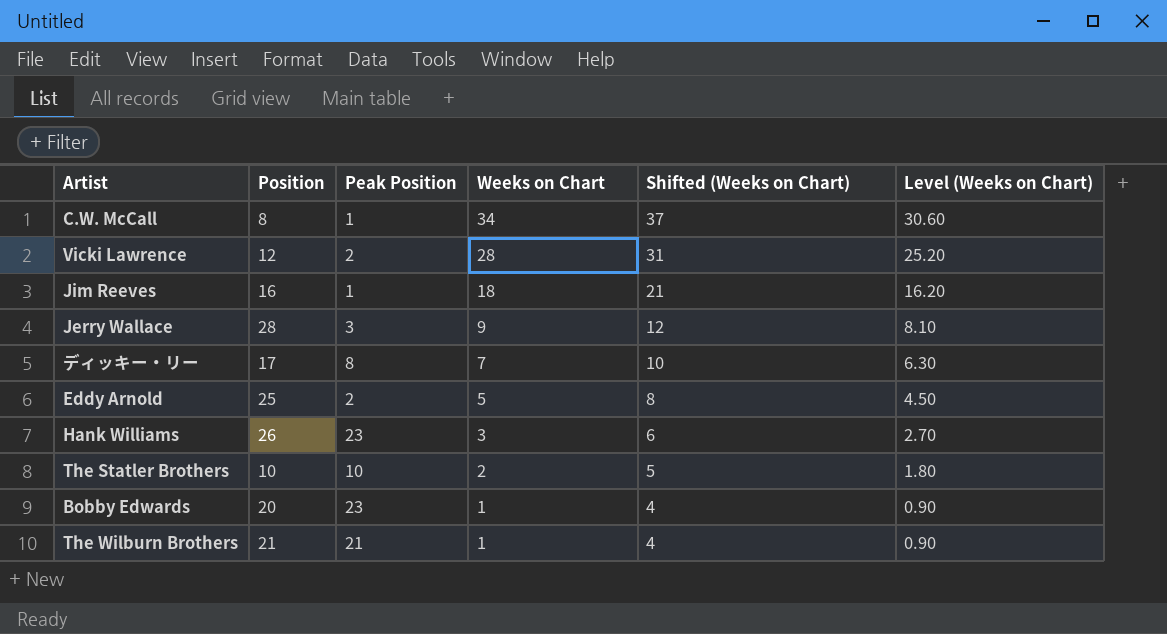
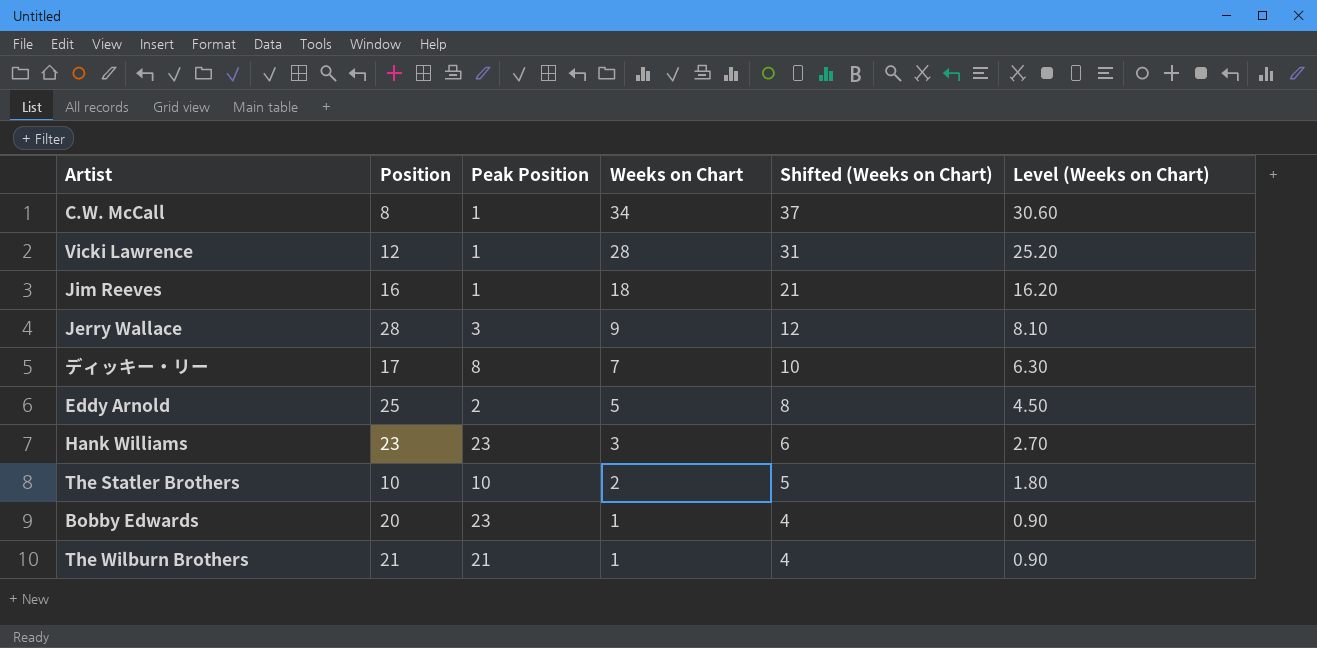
Vicki Lawrence | Peak Position: 2 -> 1
Hank Williams | Position: 26 -> 23

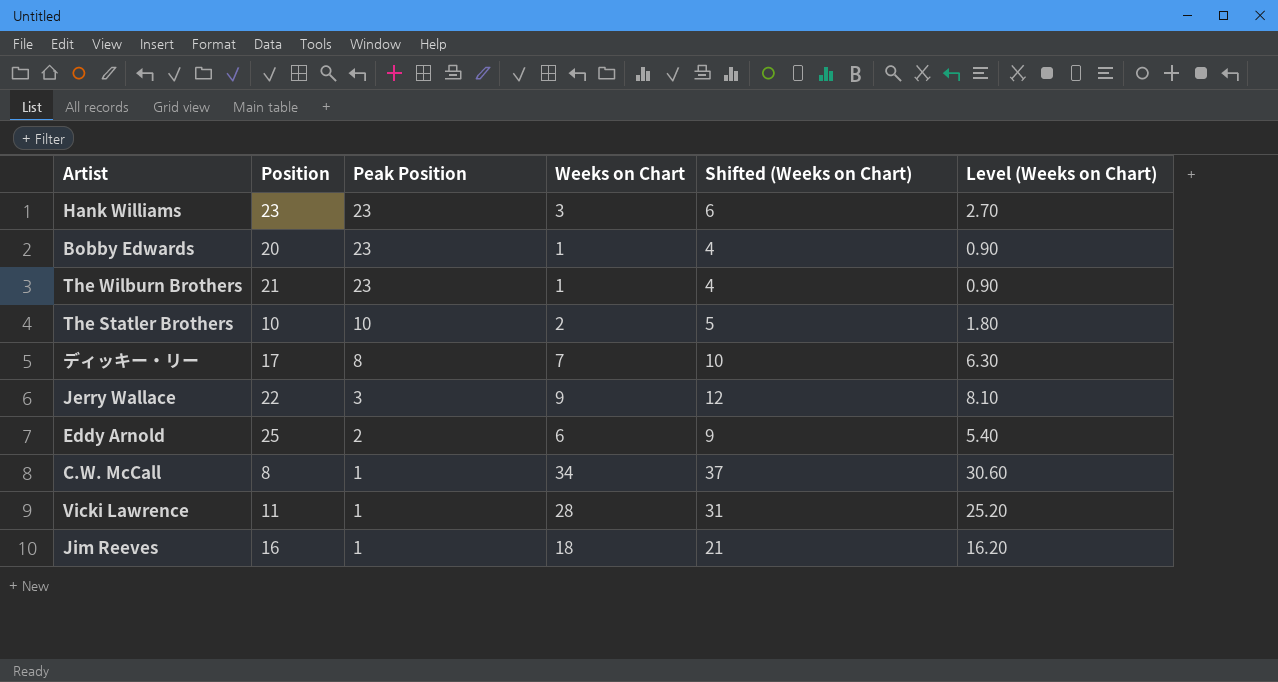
row order: Weeks on Chart descending -> Peak Position descending
The Wilburn Brothers | Peak Position: 21 -> 23
Jerry Wallace | Position: 28 -> 22
Eddy Arnold | Weeks on Chart: 5 -> 6
Eddy Arnold | Shifted (Weeks on Chart): 8 -> 9
Eddy Arnold | Level (Weeks on Chart): 4.50 -> 5.40
Vicki Lawrence | Position: 12 -> 11

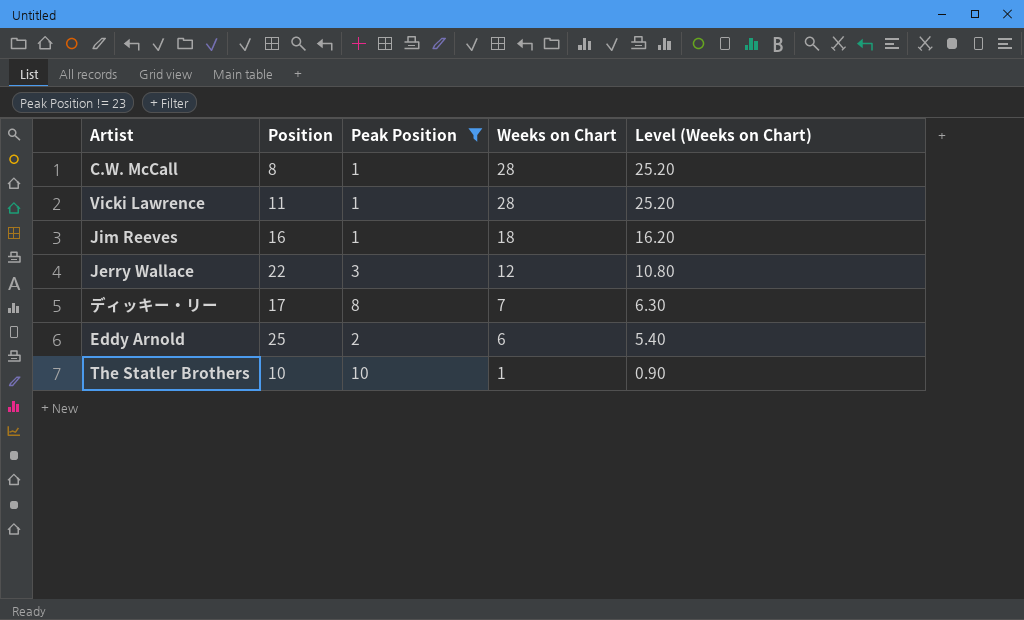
filter: none -> Peak Position != 23
row order: Peak Position descending -> Weeks on Chart descending
column Shifted (Weeks on Chart) | formula: [Weeks on Chart] + 3 -> none
C.W. McCall | Weeks on Chart: 34 -> 28
C.W. McCall | Level (Weeks on Chart): 30.60 -> 25.20
Jerry Wallace | Weeks on Chart: 9 -> 12
Jerry Wallace | Level (Weeks on Chart): 8.10 -> 10.80
The Statler Brothers | Weeks on Chart: 2 -> 1
The Statler Brothers | Level (Weeks on Chart): 1.80 -> 0.90

